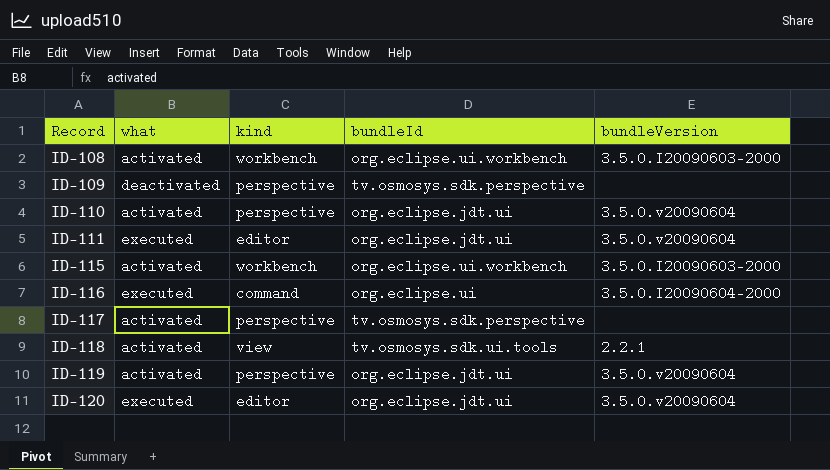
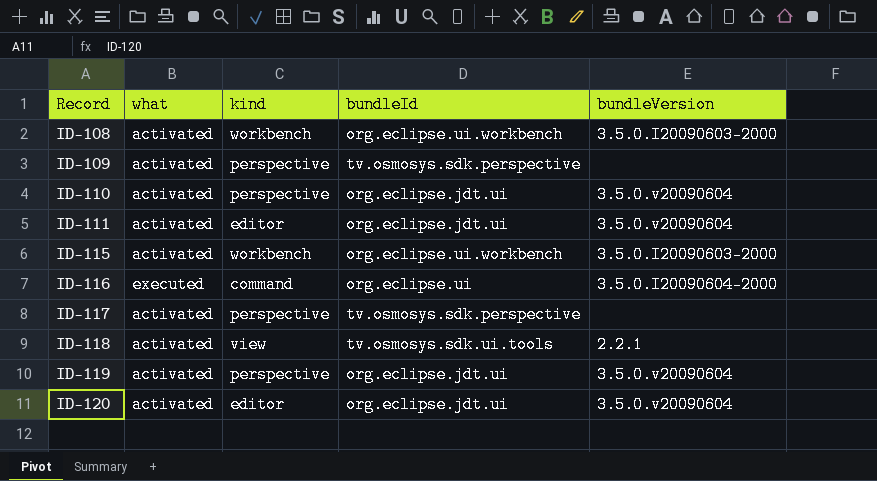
ID-109 | what: deactivated -> activated
ID-111 | what: executed -> activated
ID-120 | what: executed -> activated

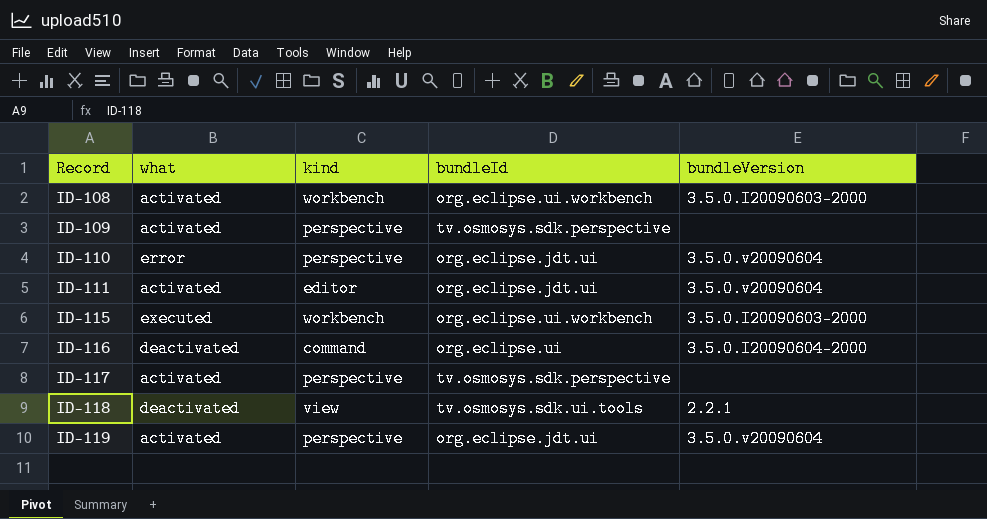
row ID-120: activated | editor | org.eclipse.jdt.ui | 3.5.0.v20090604 -> none
ID-110 | what: activated -> error
ID-115 | what: activated -> executed
ID-116 | what: executed -> deactivated
ID-118 | what: activated -> deactivated

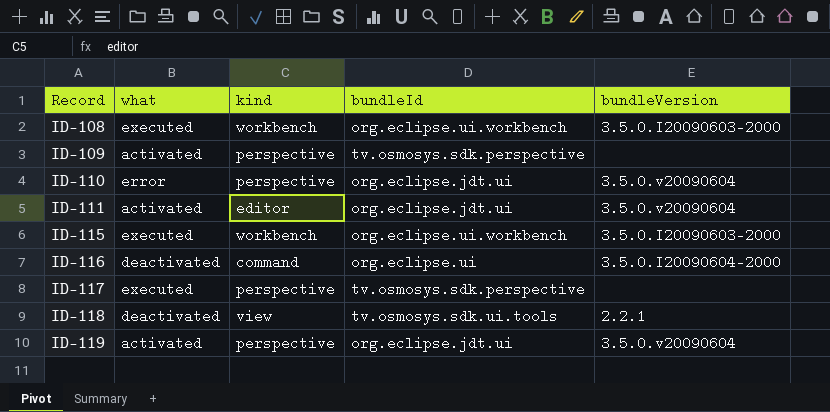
ID-108 | what: activated -> executed
ID-117 | what: activated -> executed

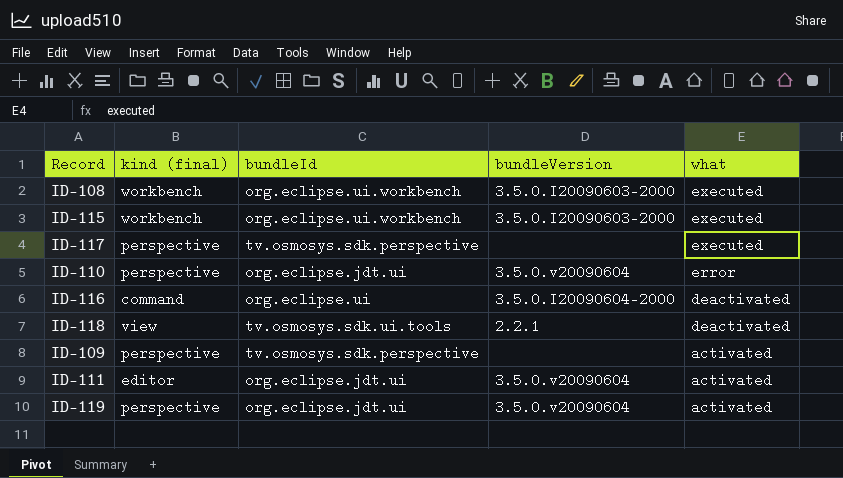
row order: Record ascending -> what descending
column name: kind -> kind (final)
column what | position: 2 -> 5

